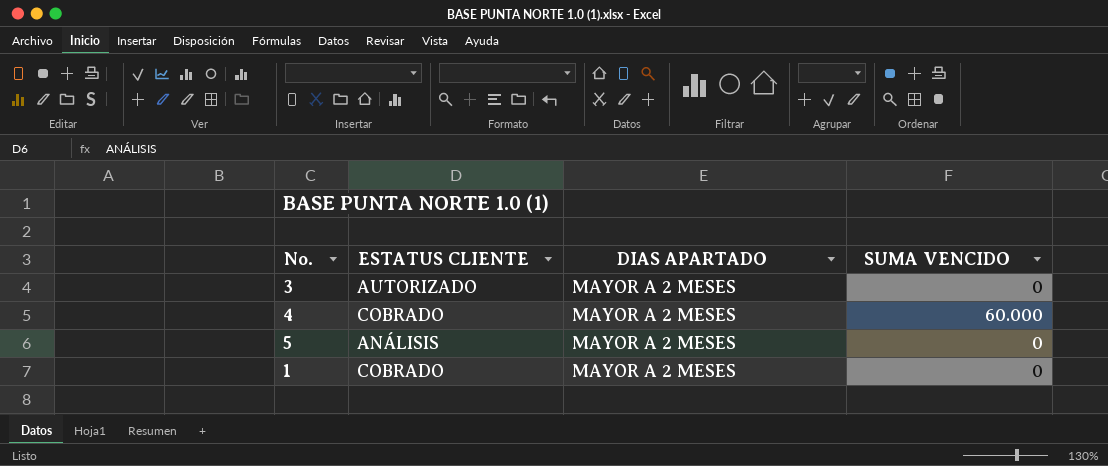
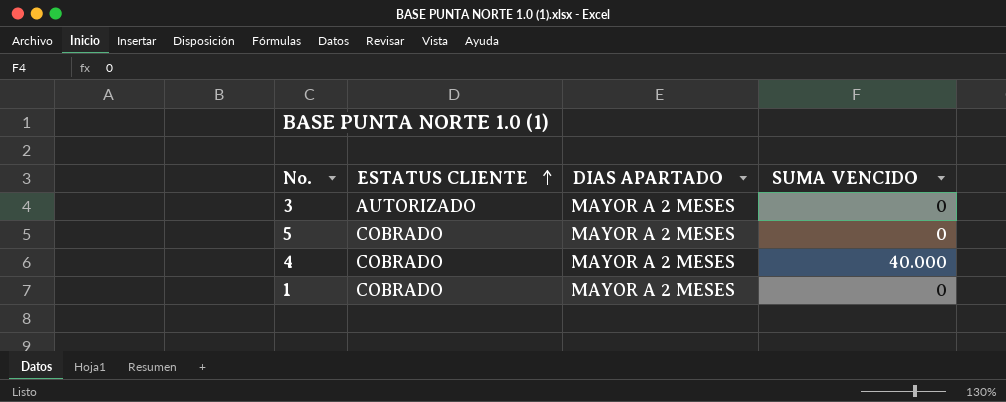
row order: none -> ESTATUS CLIENTE ascending
5 | ESTATUS CLIENTE: ANÁLISIS -> COBRADO
4 | SUMA VENCIDO: 60.000 -> 40.000

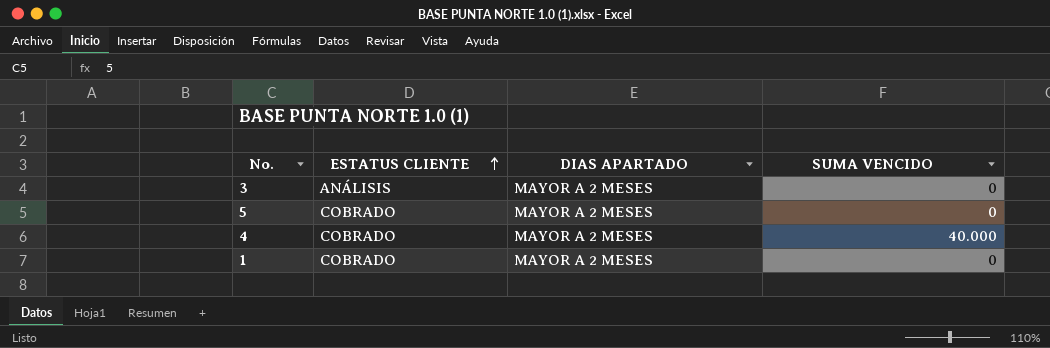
3 | ESTATUS CLIENTE: AUTORIZADO -> ANÁLISIS

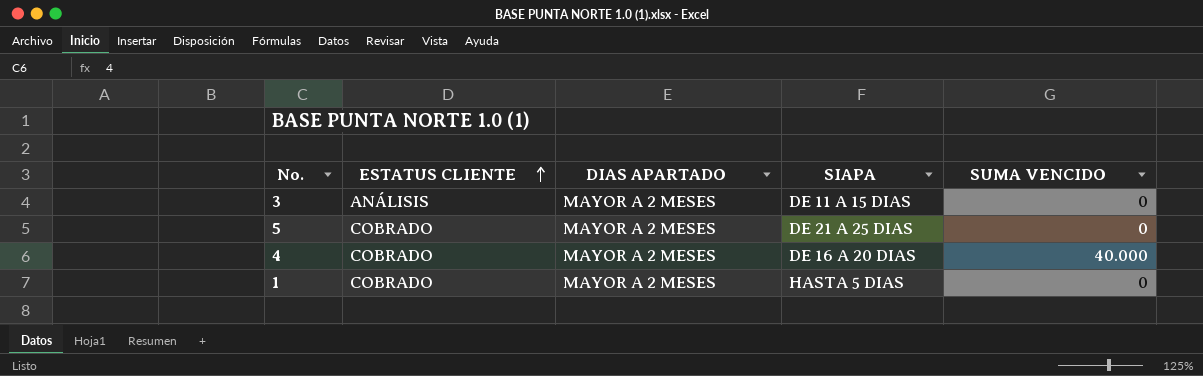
column SIAPA | position: none -> 4

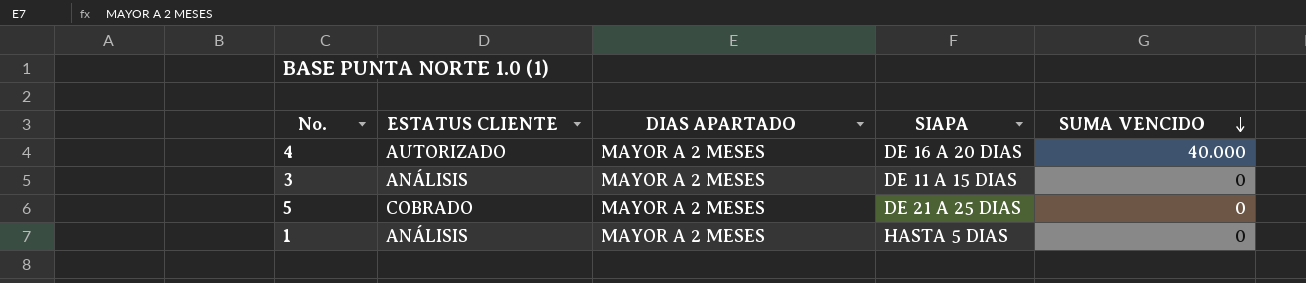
row order: ESTATUS CLIENTE ascending -> SUMA VENCIDO descending
4 | ESTATUS CLIENTE: COBRADO -> AUTORIZADO
1 | ESTATUS CLIENTE: COBRADO -> ANÁLISIS

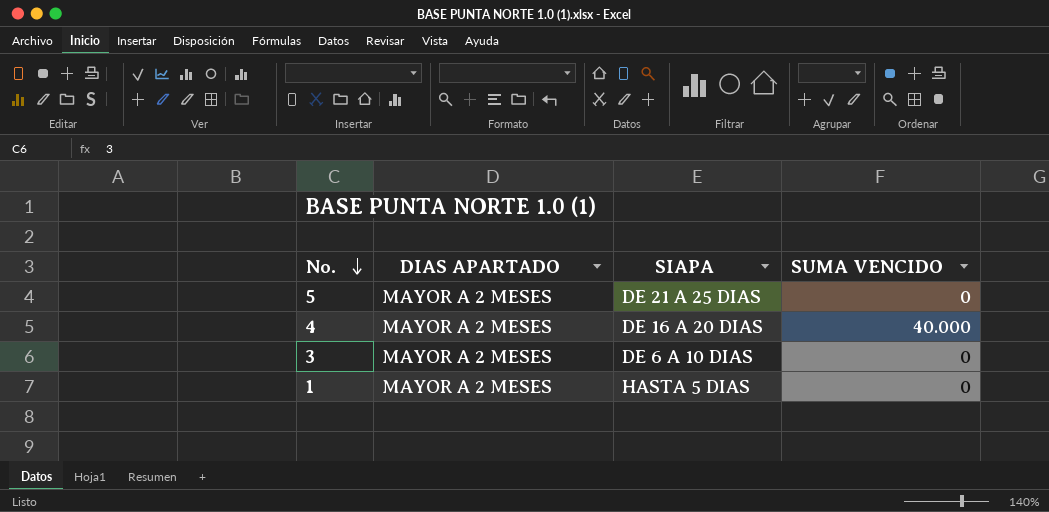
row order: SUMA VENCIDO descending -> No. descending
column ESTATUS CLIENTE | position: 2 -> none
3 | SIAPA: DE 11 A 15 DIAS -> DE 6 A 10 DIAS

